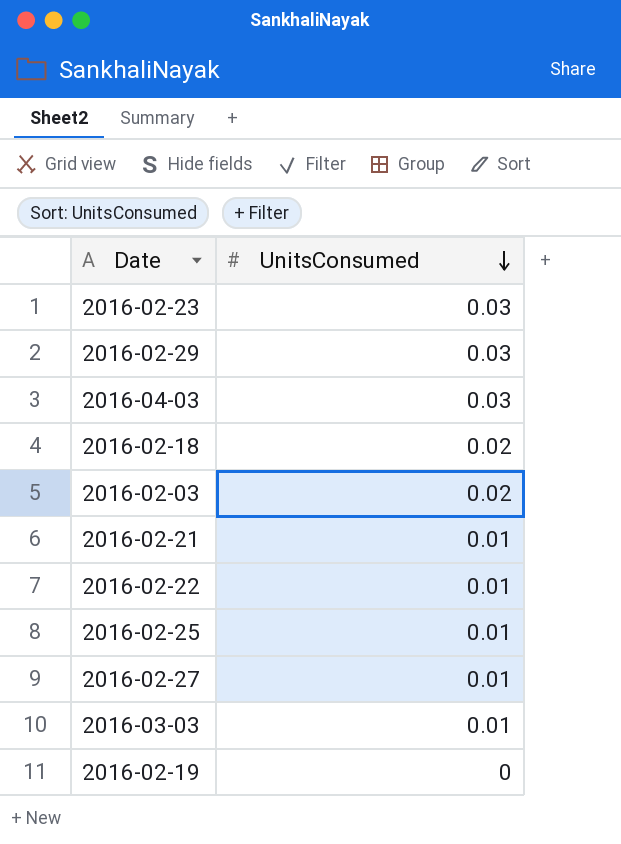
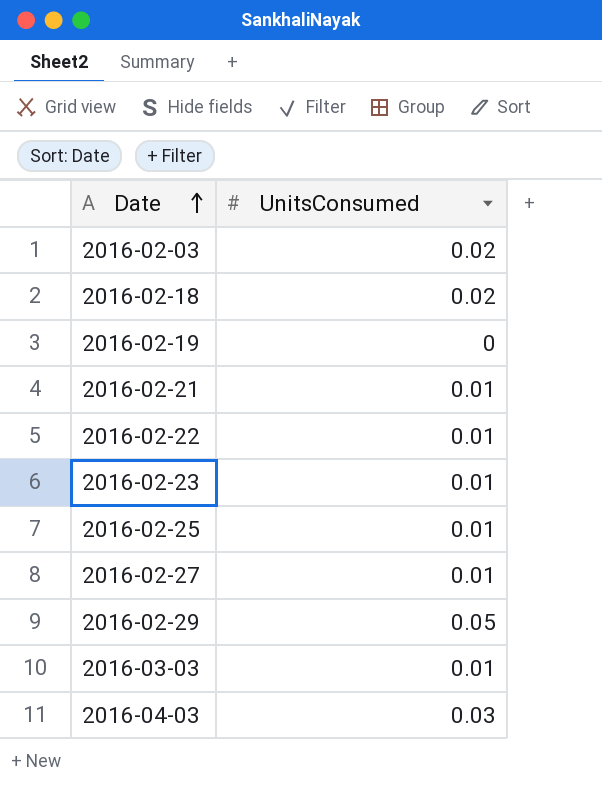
row order: UnitsConsumed descending -> Date ascending
2016-02-23 | UnitsConsumed: 0.03 -> 0.01
2016-02-29 | UnitsConsumed: 0.03 -> 0.05

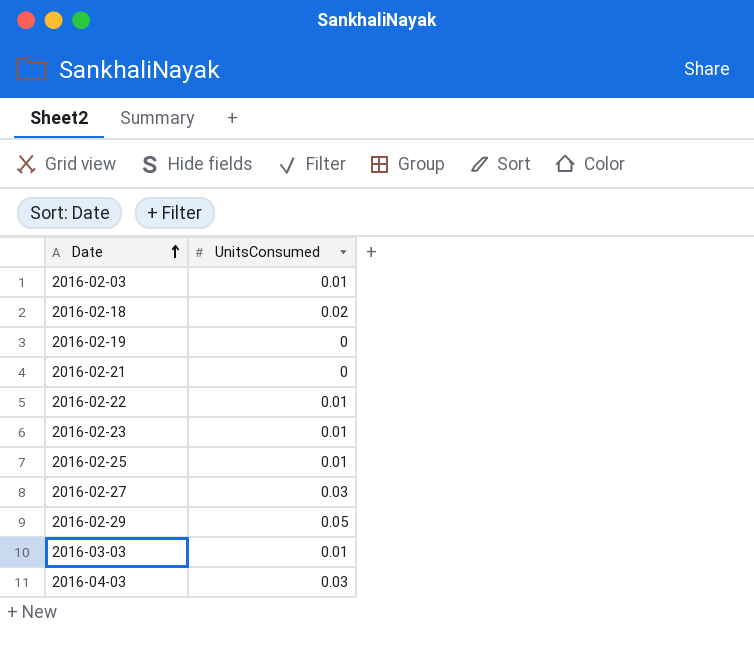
2016-02-03 | UnitsConsumed: 0.02 -> 0.01
2016-02-21 | UnitsConsumed: 0.01 -> 0
2016-02-27 | UnitsConsumed: 0.01 -> 0.03

